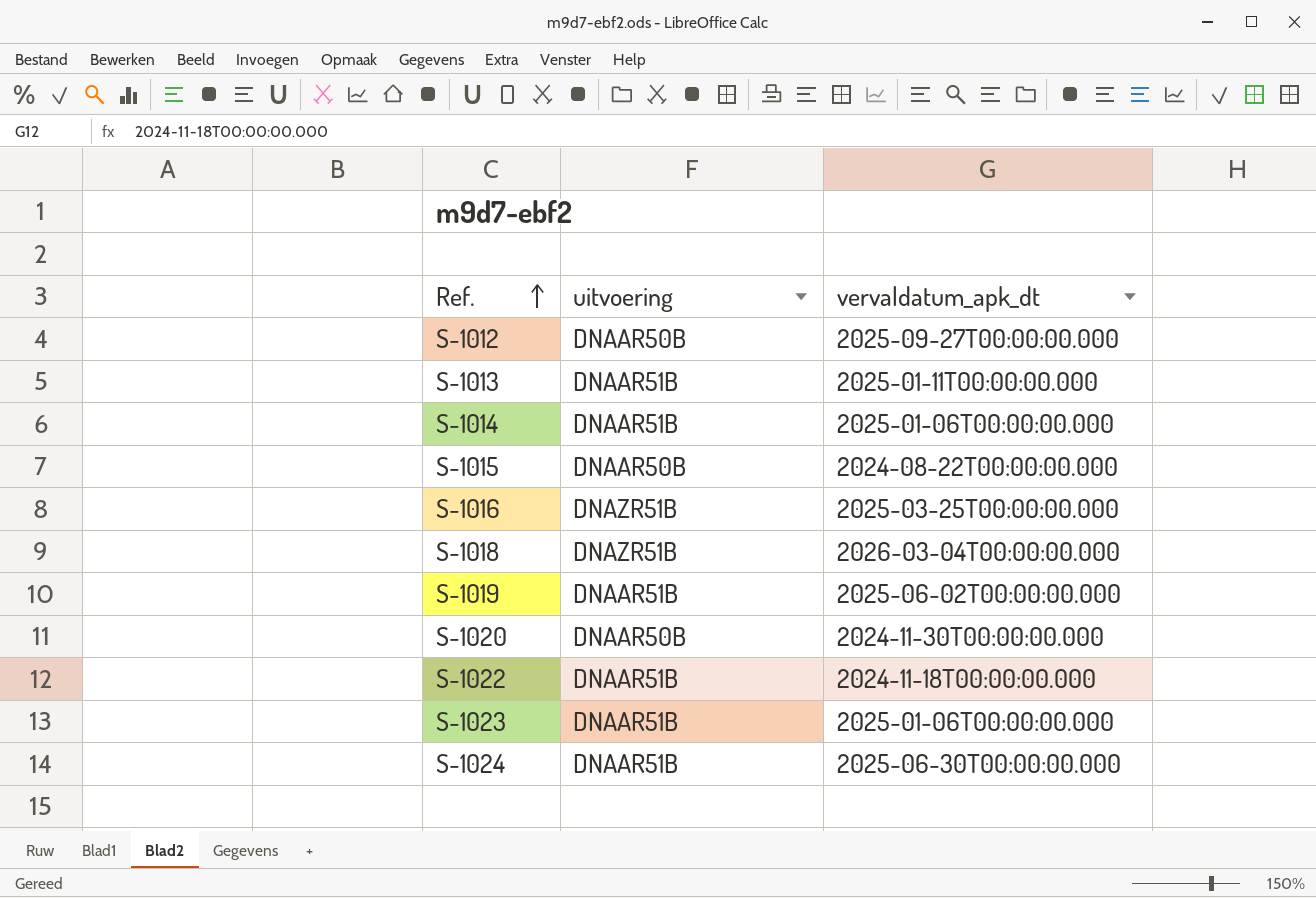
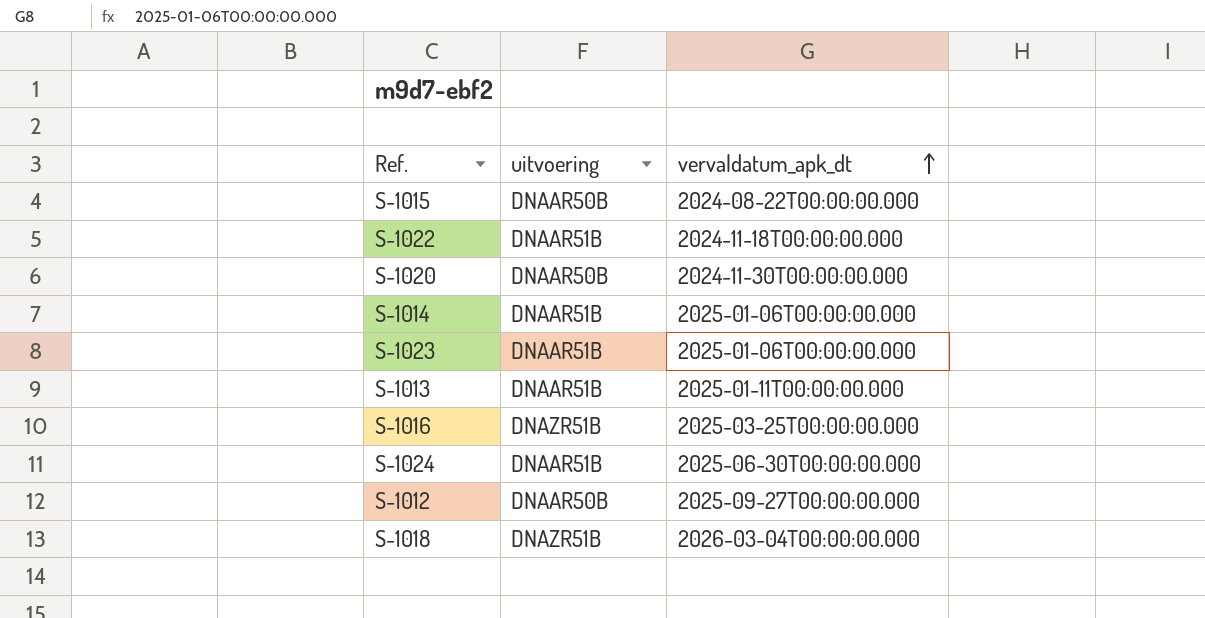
row order: Ref. ascending -> vervaldatum_apk_dt ascending
row S-1019: DNAAR51B | 2025-06-02T00:00:00.000 -> none

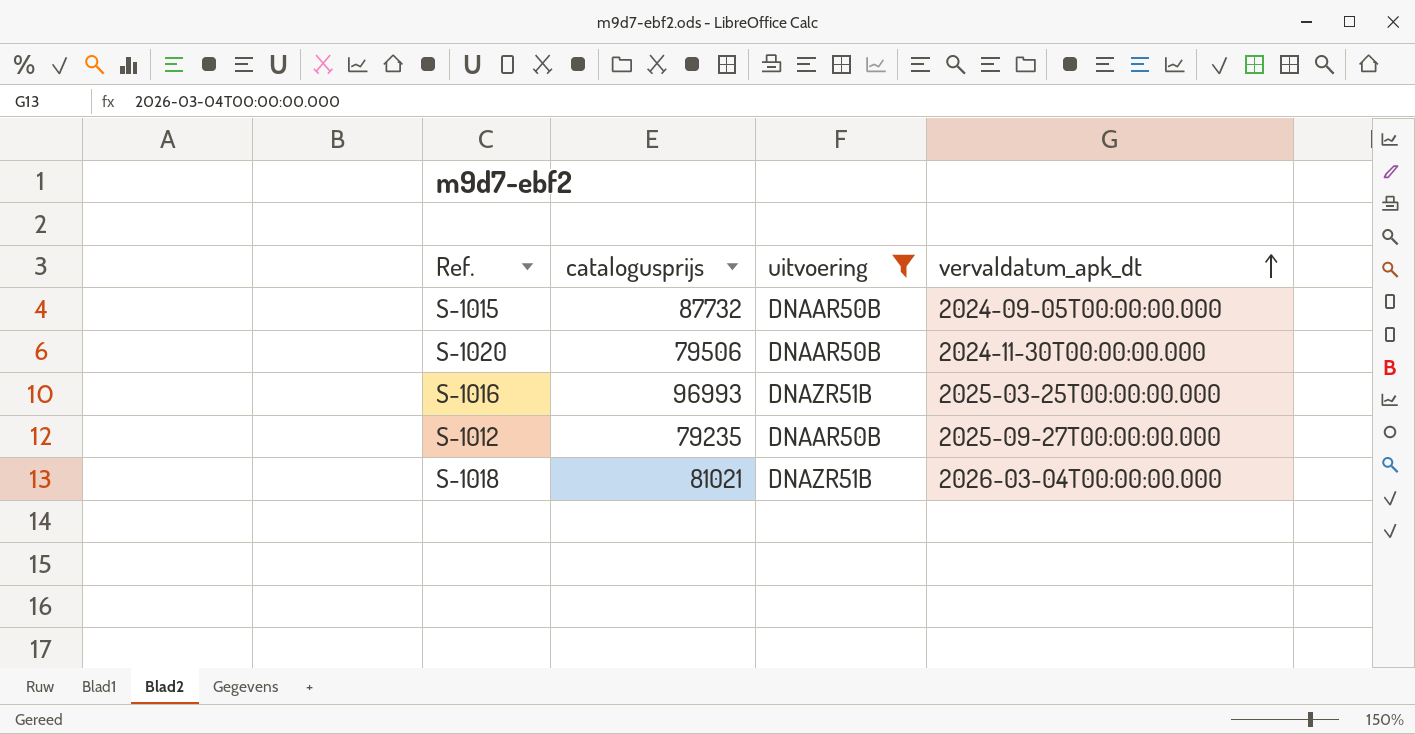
filter: none -> uitvoering != DNAAR51B
column catalogusprijs | position: none -> 2
S-1015 | vervaldatum_apk_dt: 2024-08-22T00:00:00.000 -> 2024-09-05T00:00:00.000

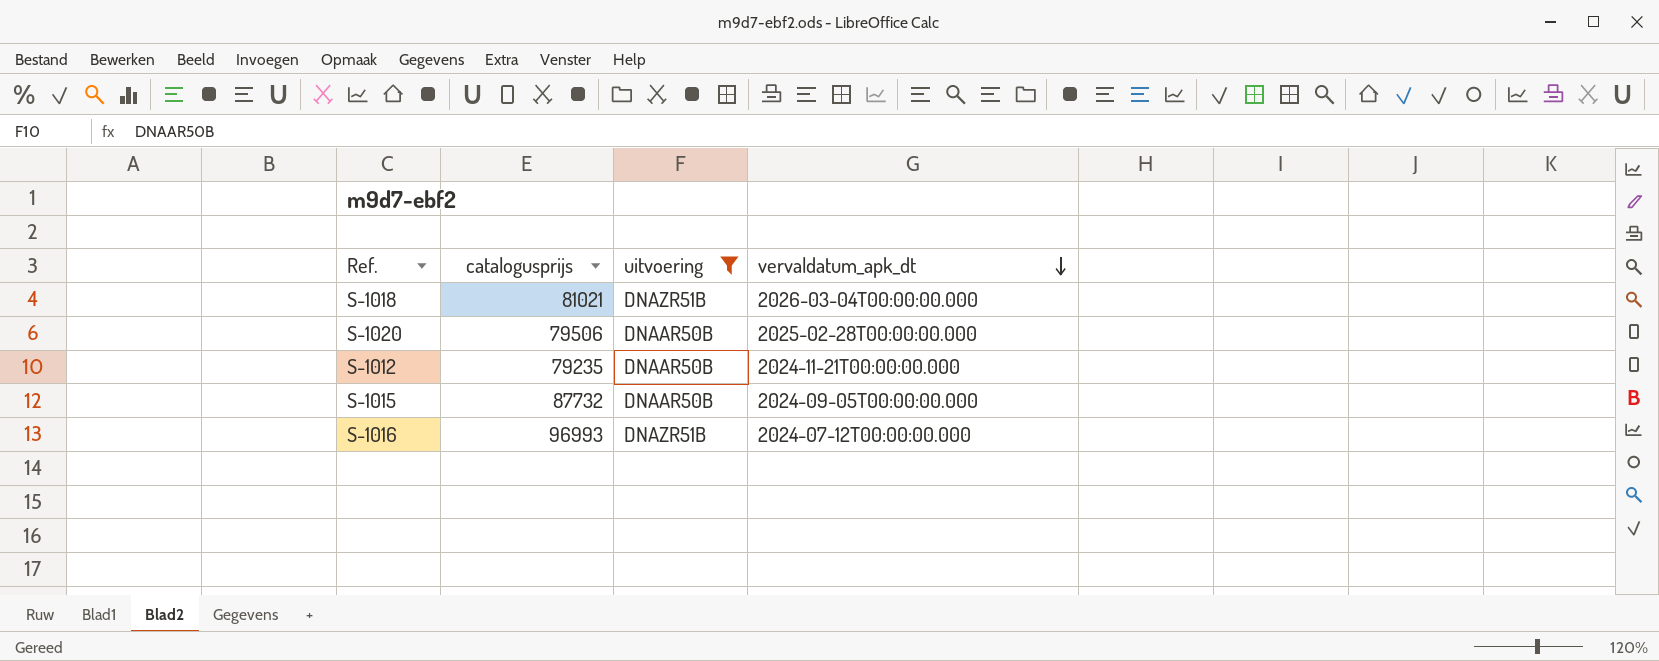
row order: vervaldatum_apk_dt ascending -> vervaldatum_apk_dt descending
S-1020 | vervaldatum_apk_dt: 2024-11-30T00:00:00.000 -> 2025-02-28T00:00:00.000
S-1012 | vervaldatum_apk_dt: 2025-09-27T00:00:00.000 -> 2024-11-21T00:00:00.000
S-1016 | vervaldatum_apk_dt: 2025-03-25T00:00:00.000 -> 2024-07-12T00:00:00.000

